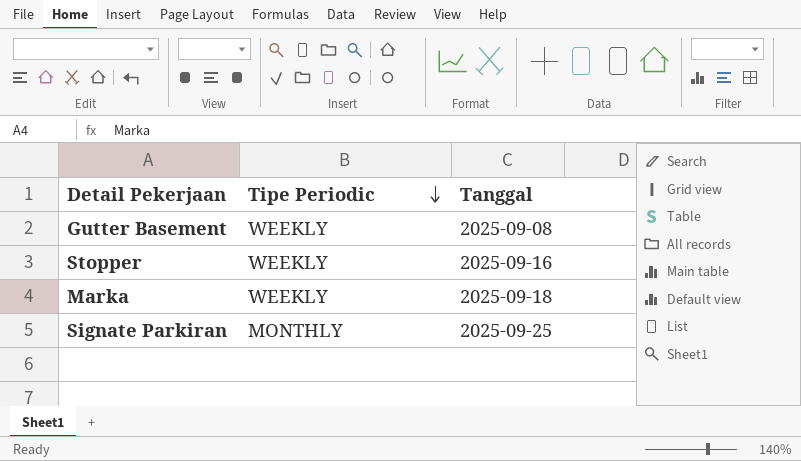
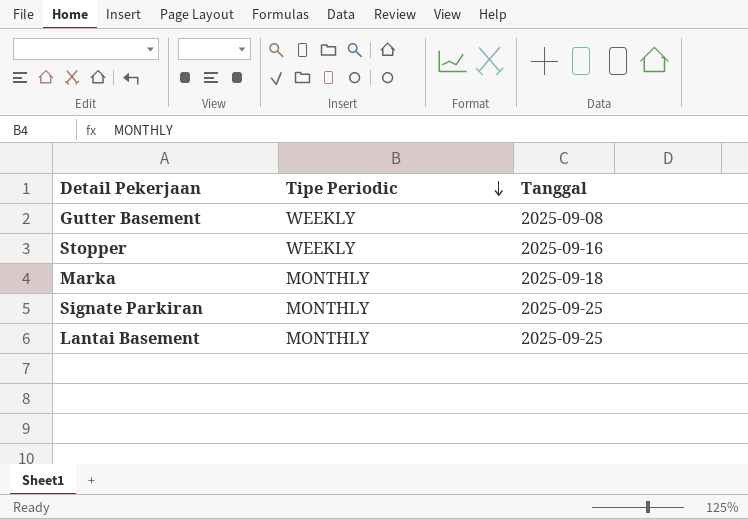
Marka | Tipe Periodic: WEEKLY -> MONTHLY
row Lantai Basement: none -> MONTHLY | 2025-09-25

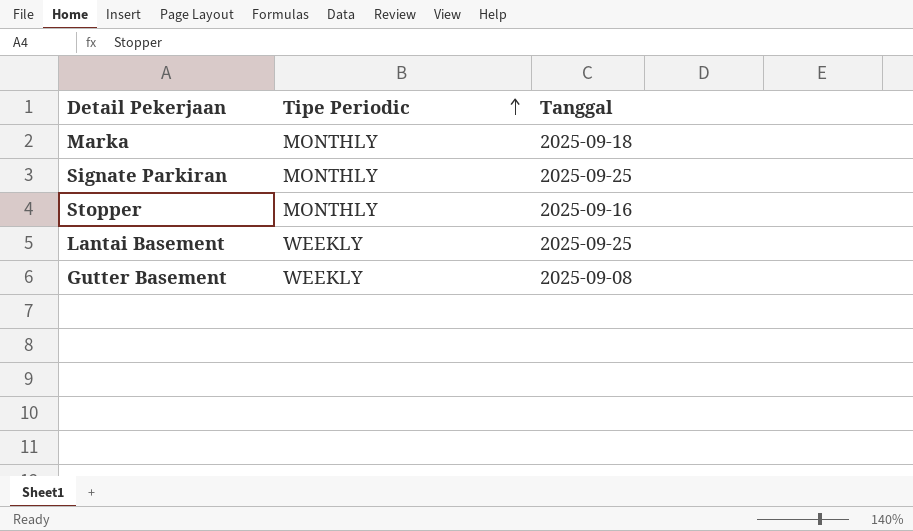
row order: Tipe Periodic descending -> Tipe Periodic ascending
Stopper | Tipe Periodic: WEEKLY -> MONTHLY
Lantai Basement | Tipe Periodic: MONTHLY -> WEEKLY

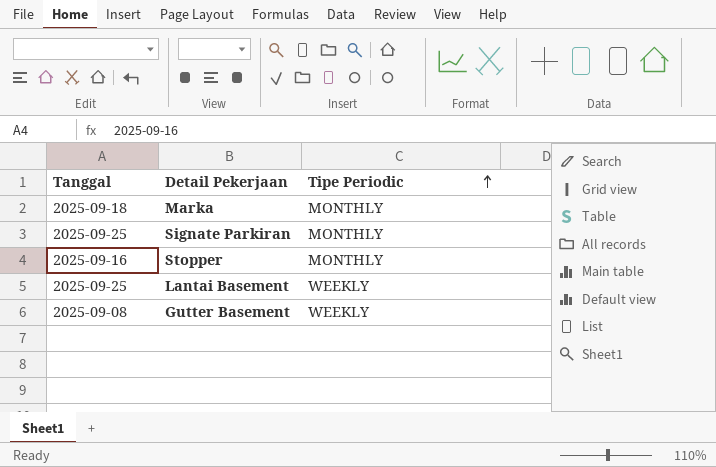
column Tanggal | position: 3 -> 1

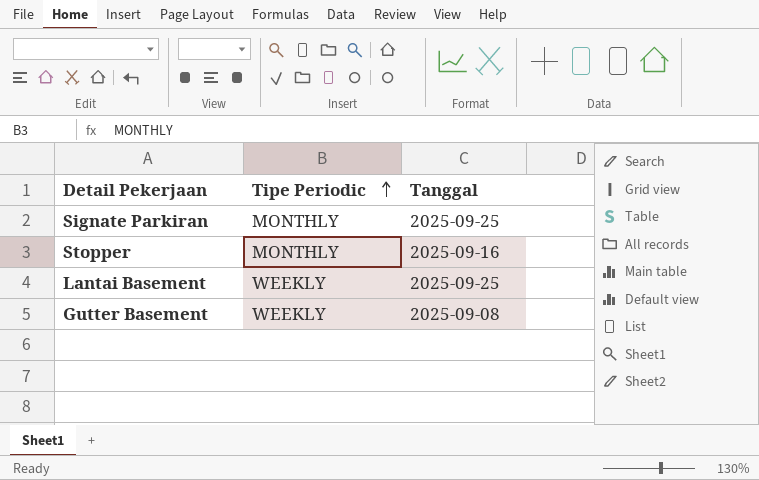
column Tanggal | position: 1 -> 3
row Marka: 2025-09-18 | MONTHLY -> none

